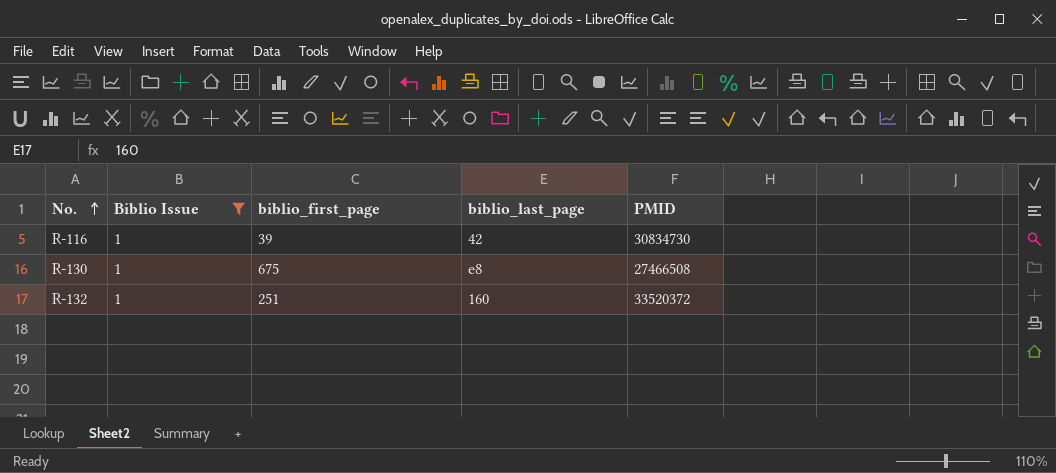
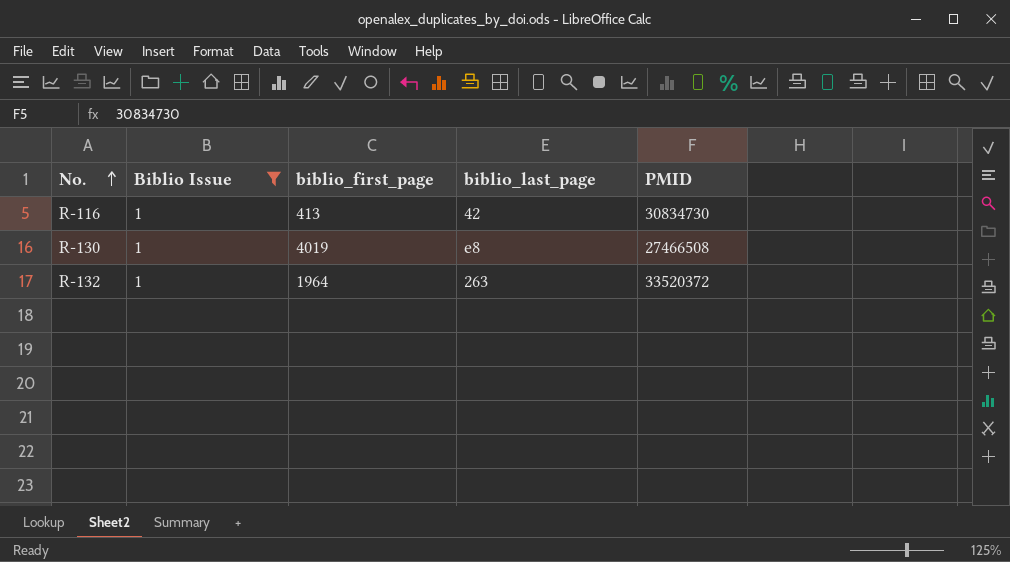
R-116 | biblio_first_page: 39 -> 413
R-130 | biblio_first_page: 675 -> 4019
R-132 | biblio_first_page: 251 -> 1964
R-132 | biblio_last_page: 160 -> 263

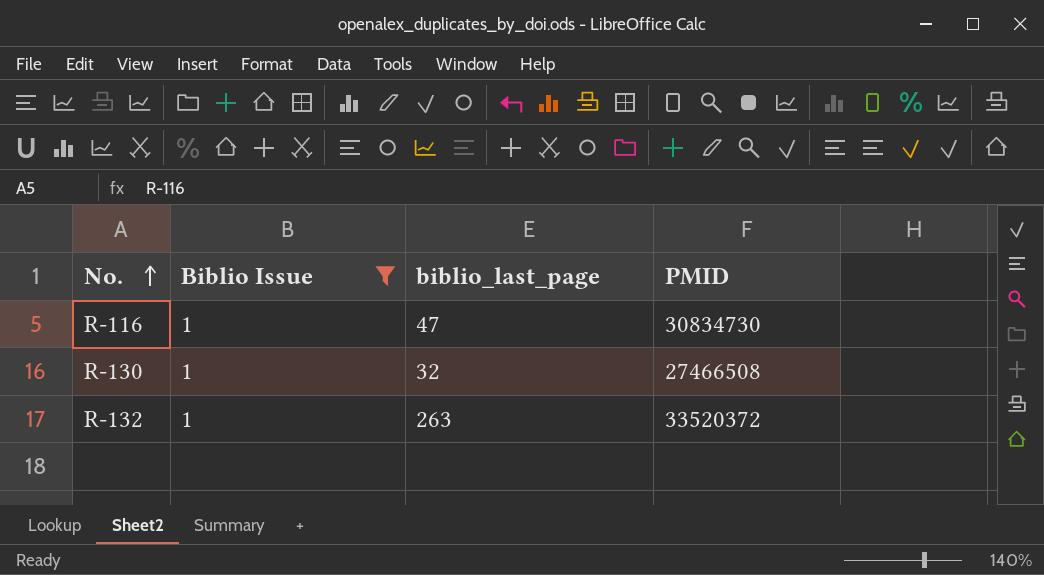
column biblio_first_page | position: 3 -> none
R-116 | biblio_last_page: 42 -> 47
R-130 | biblio_last_page: e8 -> 32

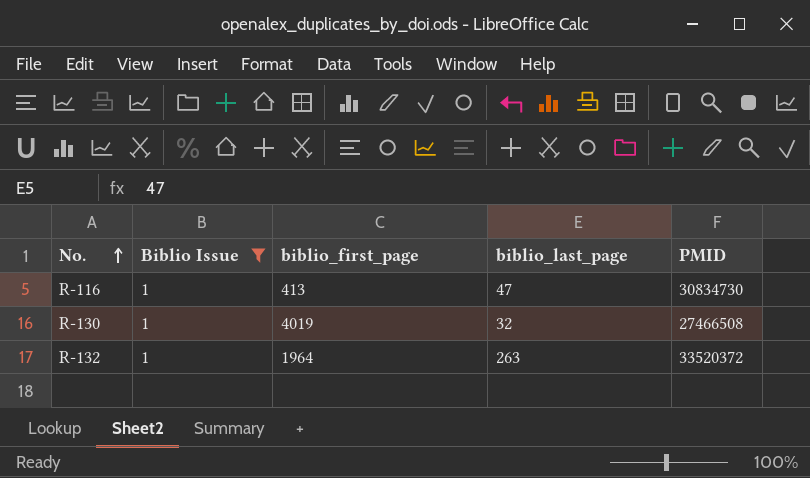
column biblio_first_page | position: none -> 3

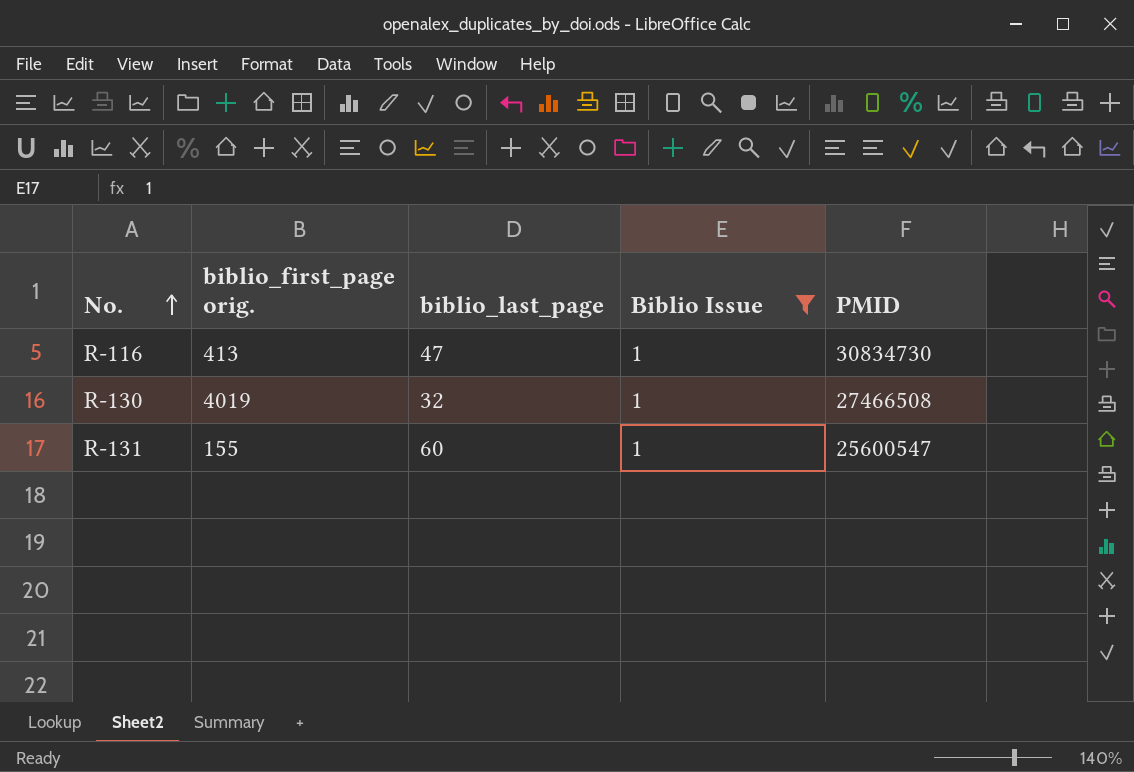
column name: biblio_first_page -> biblio_first_page orig.
column Biblio Issue | position: 2 -> 4
row R-132: 1 | 1964 | 263 | 33520372 -> none
row R-131: none -> 155 | 60 | 1 | 25600547

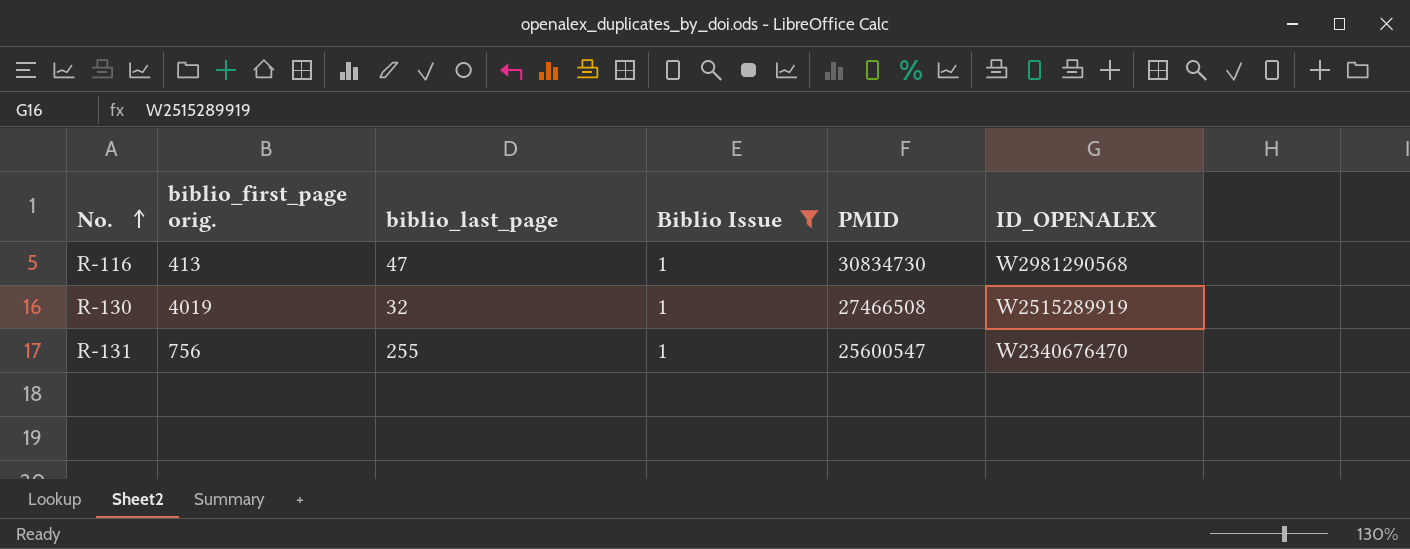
column ID_OPENALEX | position: none -> 6
R-131 | biblio_first_page orig.: 155 -> 756
R-131 | biblio_last_page: 60 -> 255

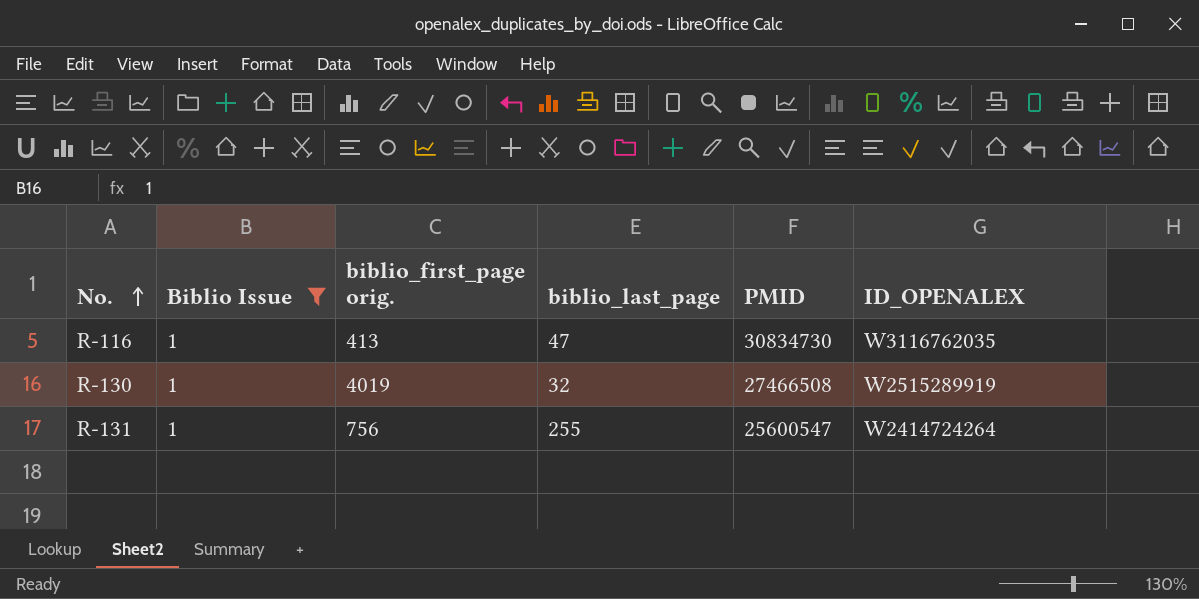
column Biblio Issue | position: 4 -> 2
R-116 | ID_OPENALEX: W2981290568 -> W3116762035
R-131 | ID_OPENALEX: W2340676470 -> W2414724264

